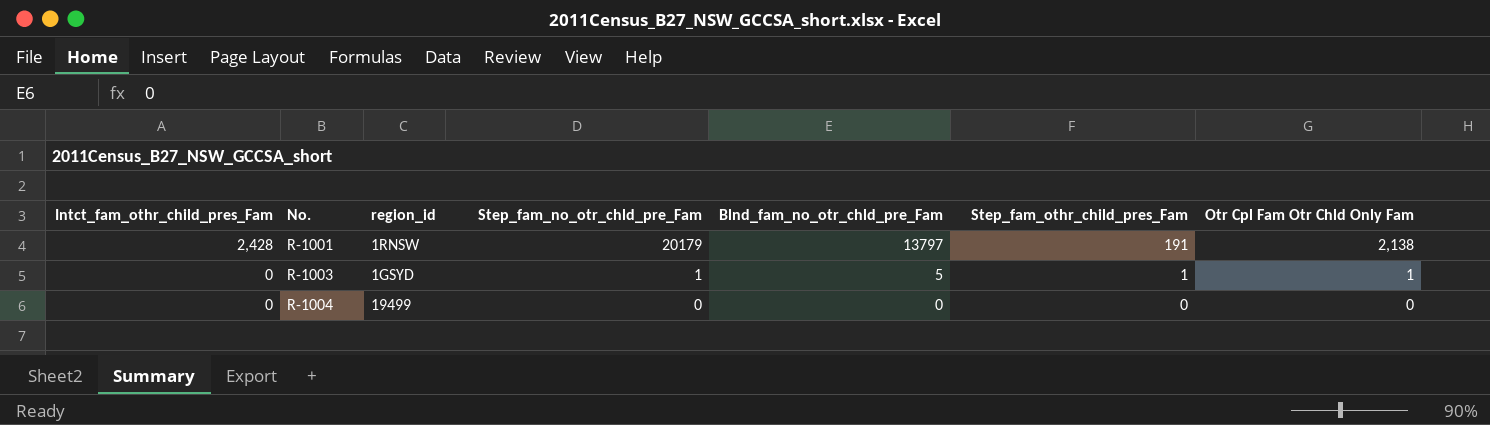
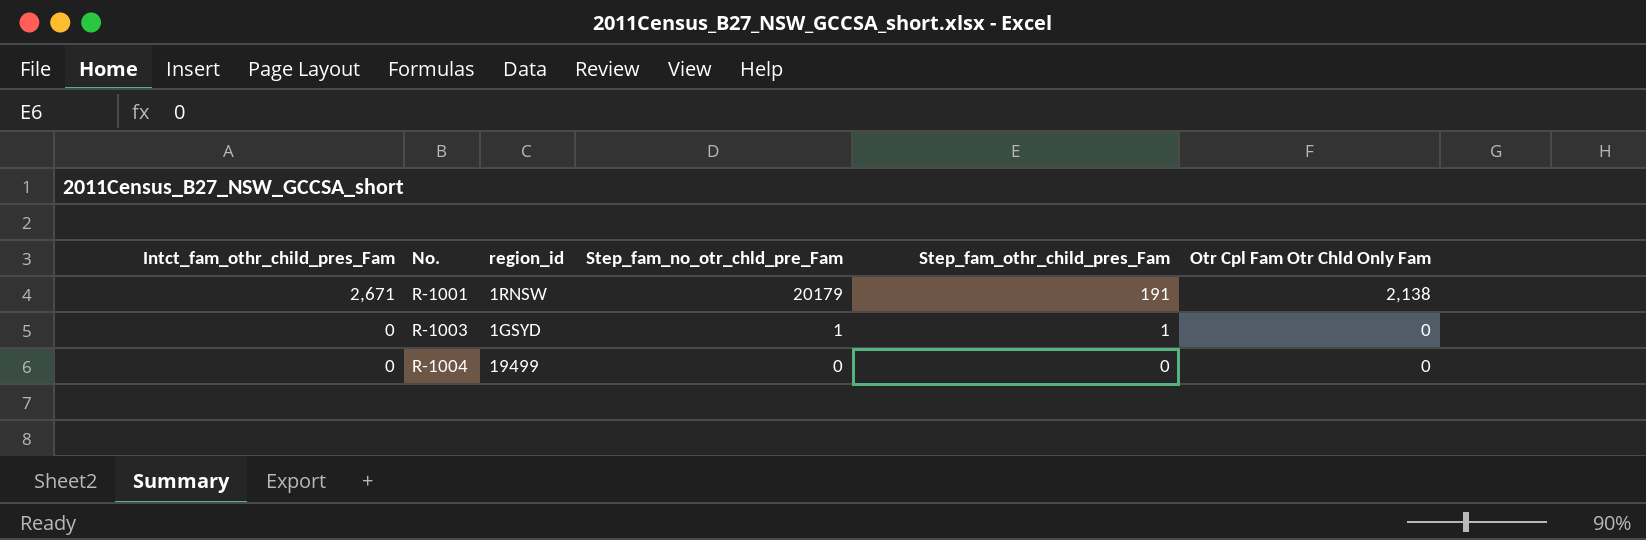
column Blnd_fam_no_otr_chld_pre_Fam | position: 5 -> none
R-1001 | Intct_fam_othr_child_pres_Fam: 2,428 -> 2,671
R-1003 | Otr Cpl Fam Otr Chld Only Fam: 1 -> 0

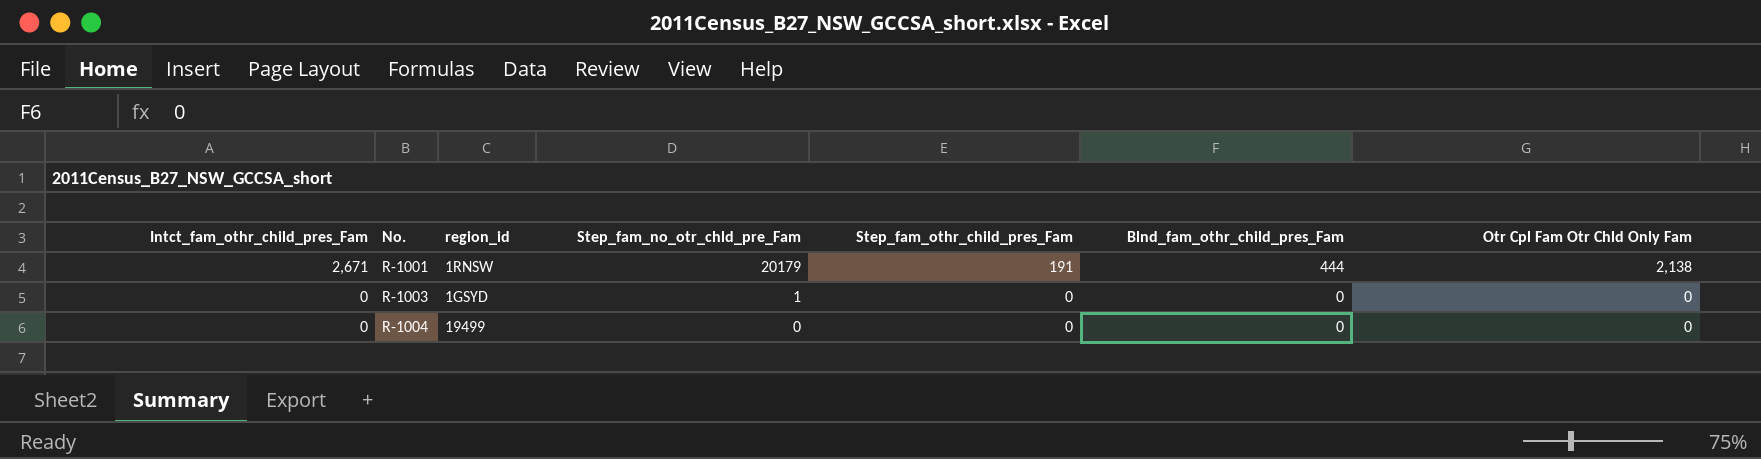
column Blnd_fam_othr_child_pres_Fam | position: none -> 6
R-1003 | Step_fam_othr_child_pres_Fam: 1 -> 0

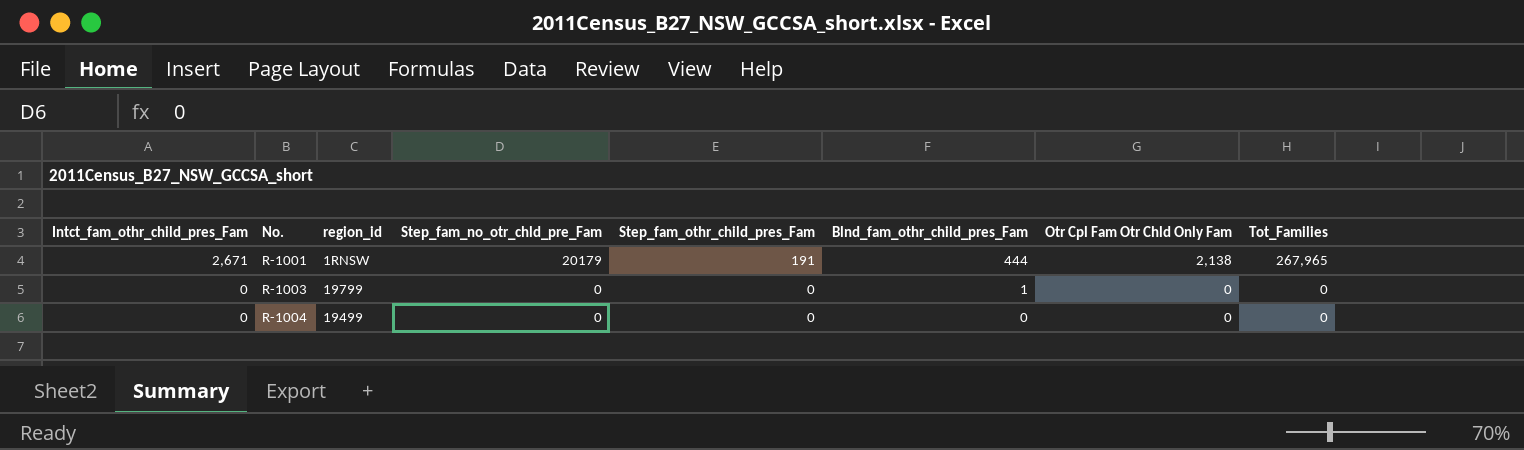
column Tot_Families | position: none -> 8
R-1003 | region_id: 1GSYD -> 19799
R-1003 | Step_fam_no_otr_chld_pre_Fam: 1 -> 0
R-1003 | Blnd_fam_othr_child_pres_Fam: 0 -> 1

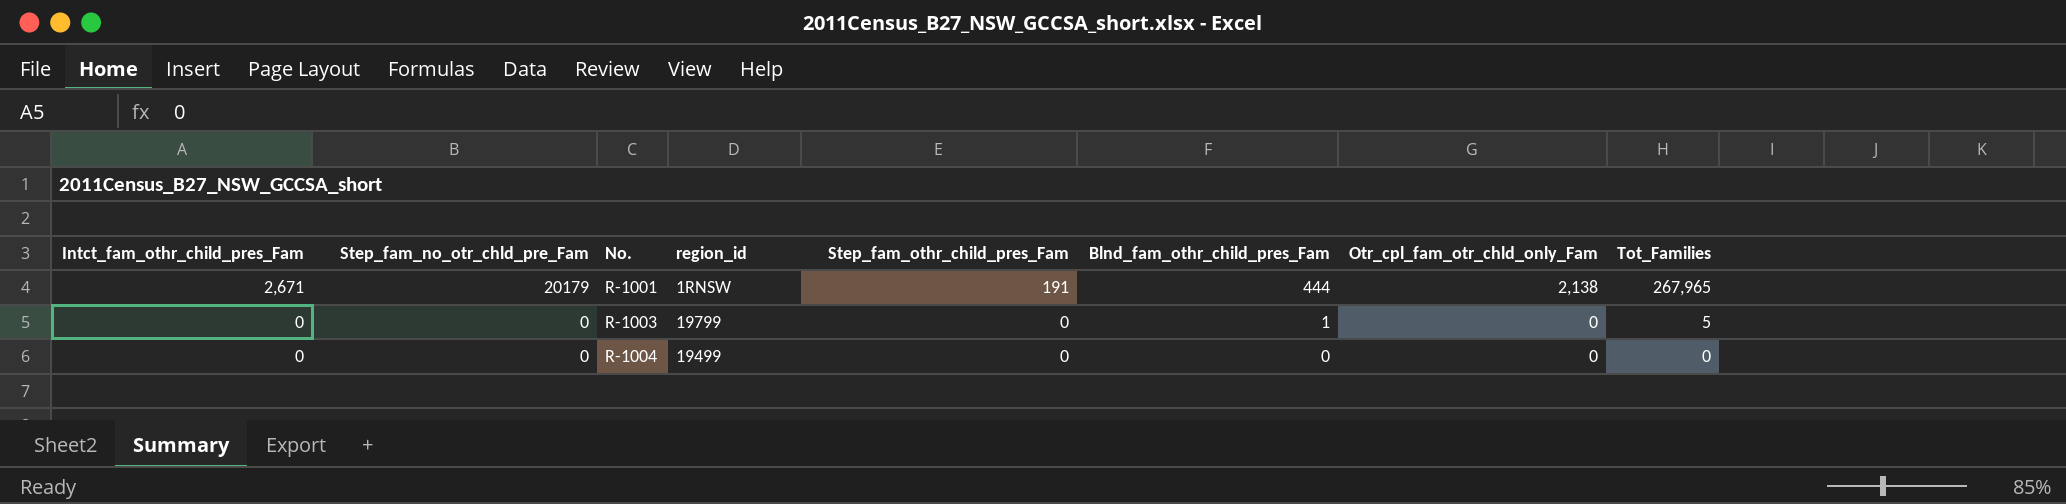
column Step_fam_no_otr_chld_pre_Fam | position: 4 -> 2
column name: Otr Cpl Fam Otr Chld Only Fam -> Otr_cpl_fam_otr_chld_only_Fam
R-1003 | Tot_Families: 0 -> 5

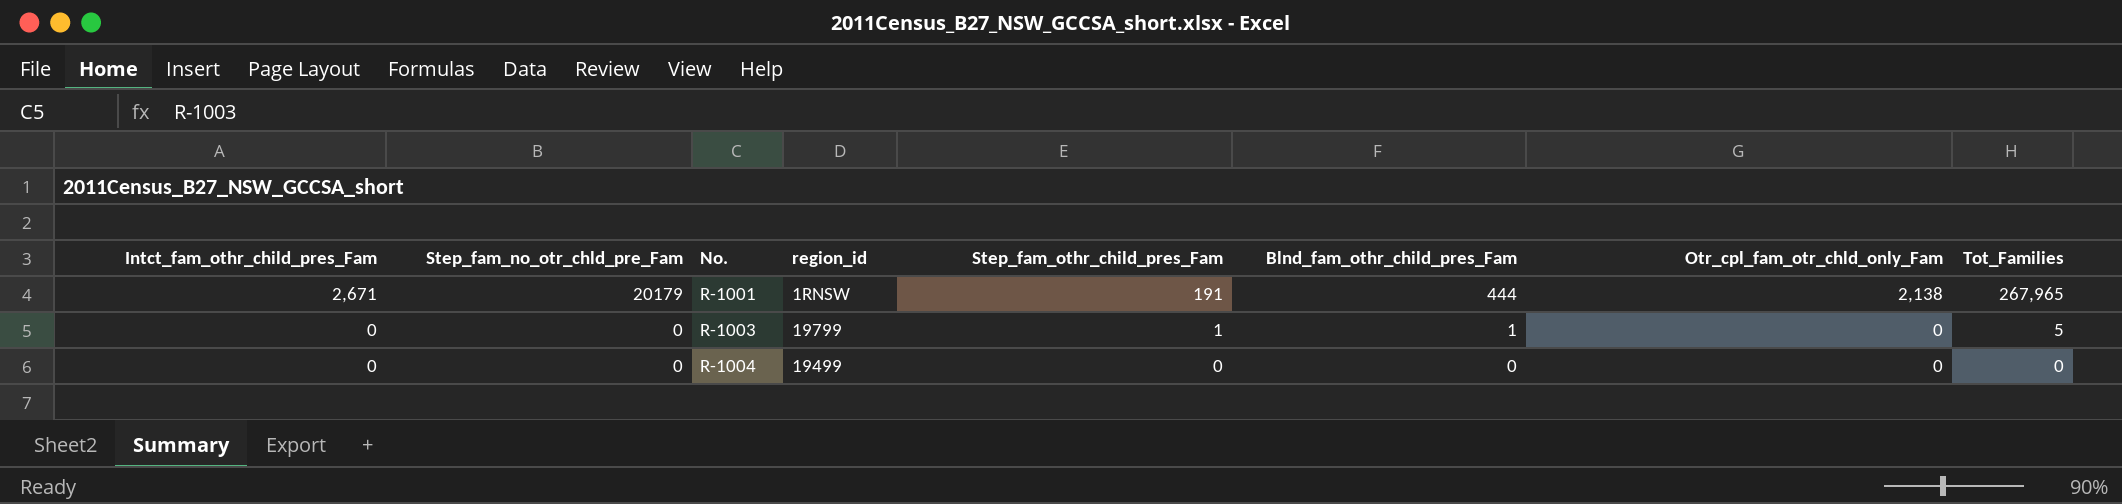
R-1003 | Step_fam_othr_child_pres_Fam: 0 -> 1

